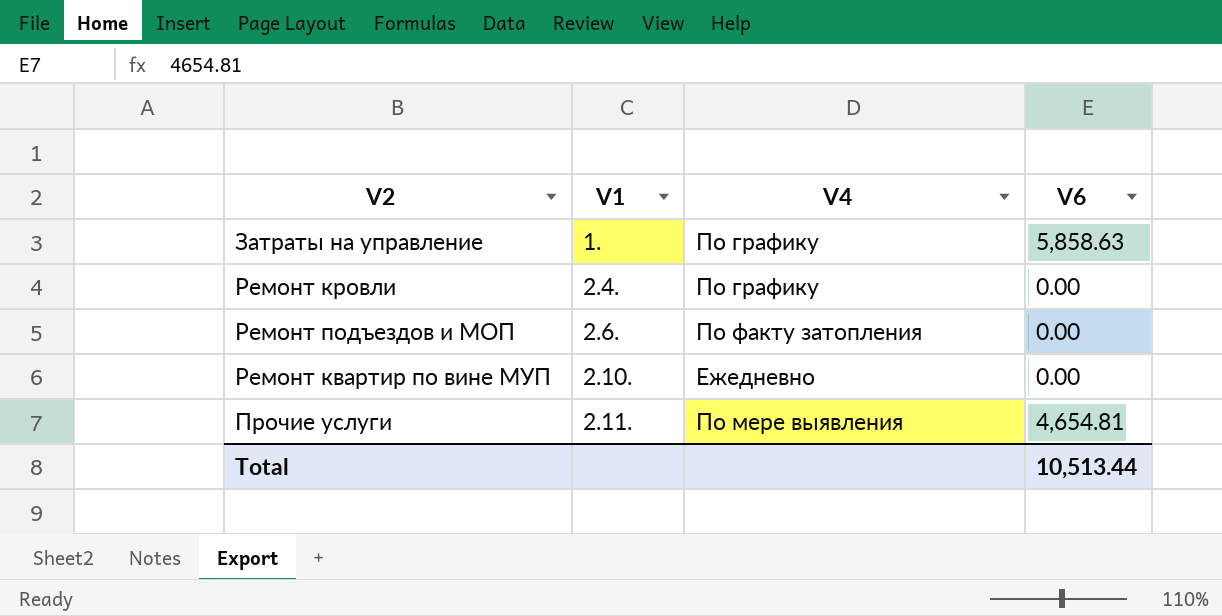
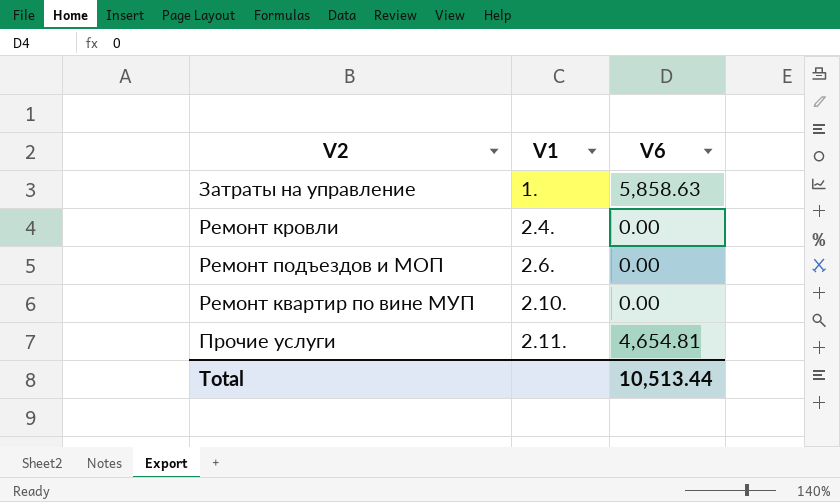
column V4 | position: 3 -> none

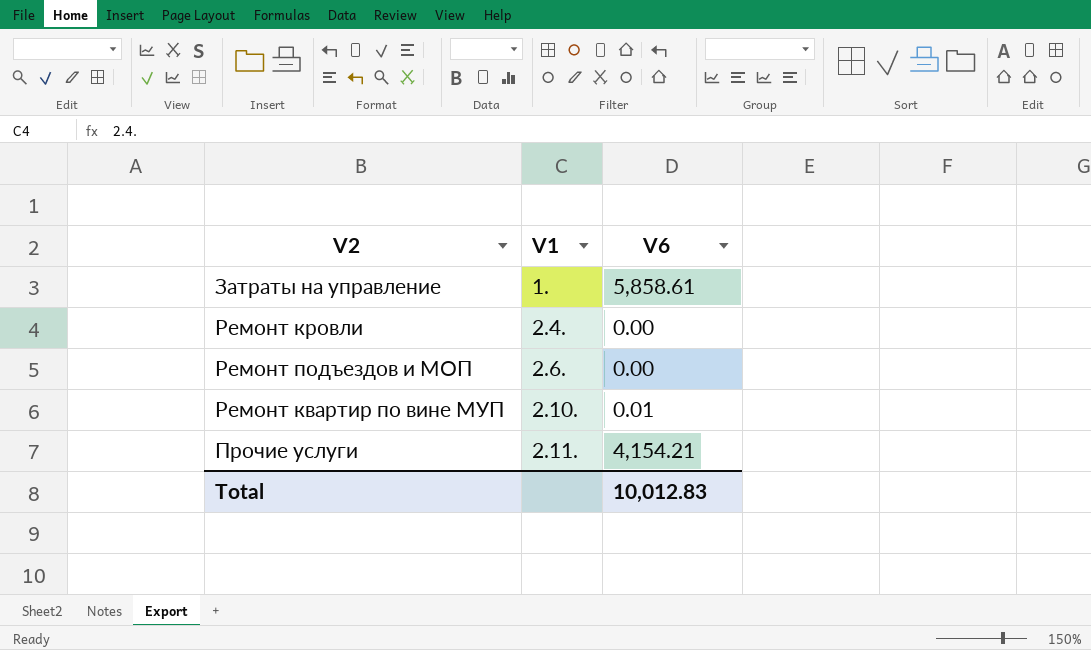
Затраты на управление | V6: 5,858.63 -> 5,858.61
Ремонт квартир по вине МУП | V6: 0.00 -> 0.01
Прочие услуги | V6: 4,654.81 -> 4,154.21
Total | V6: 10,513.44 -> 10,012.83

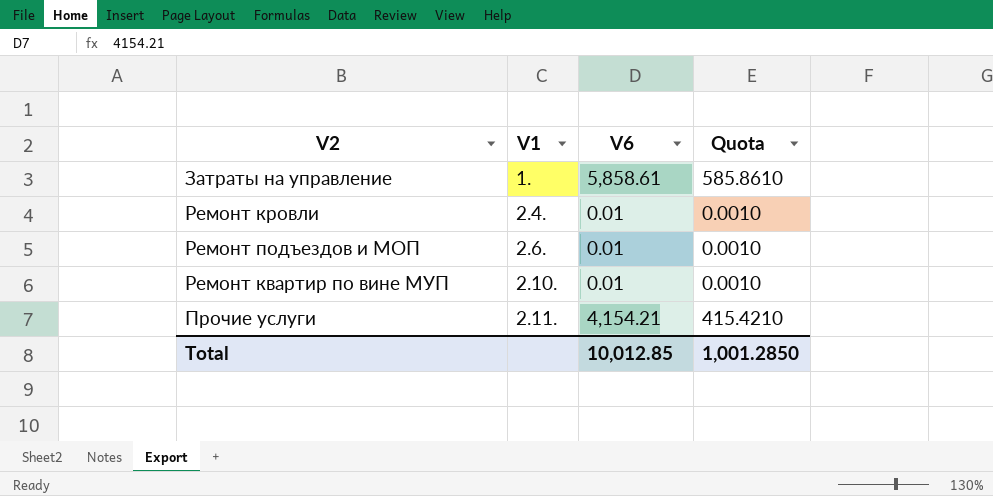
column Quota | formula: none -> [V6] * 0.1
Ремонт кровли | V6: 0.00 -> 0.01
Ремонт подъездов и МОП | V6: 0.00 -> 0.01
Total | V6: 10,012.83 -> 10,012.85

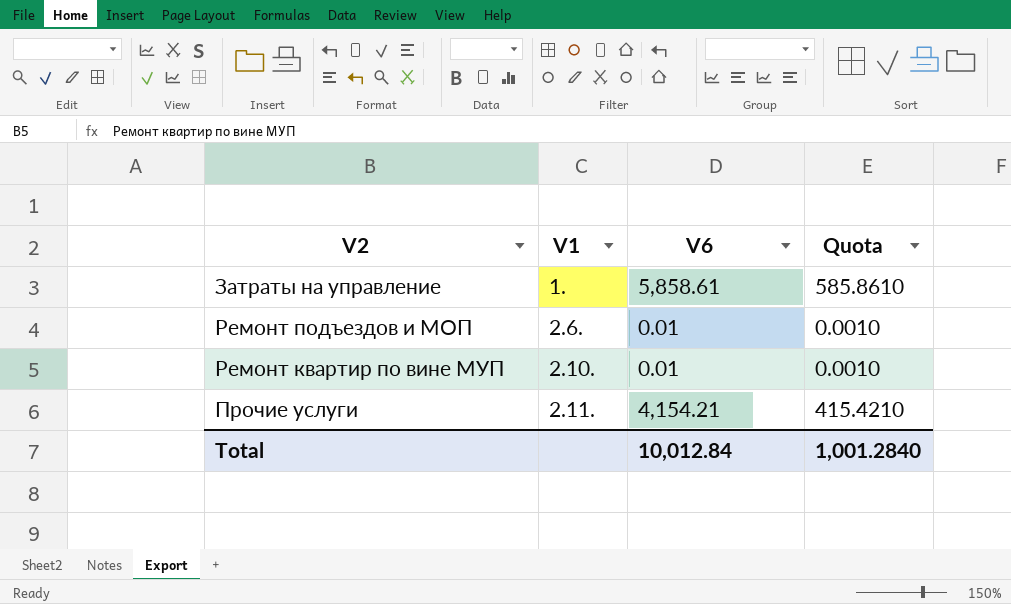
row Ремонт кровли: 2.4. | 0.01 | 0.0010 -> none
Total | V6: 10,012.85 -> 10,012.84
Total | Quota: 1,001.2850 -> 1,001.2840

